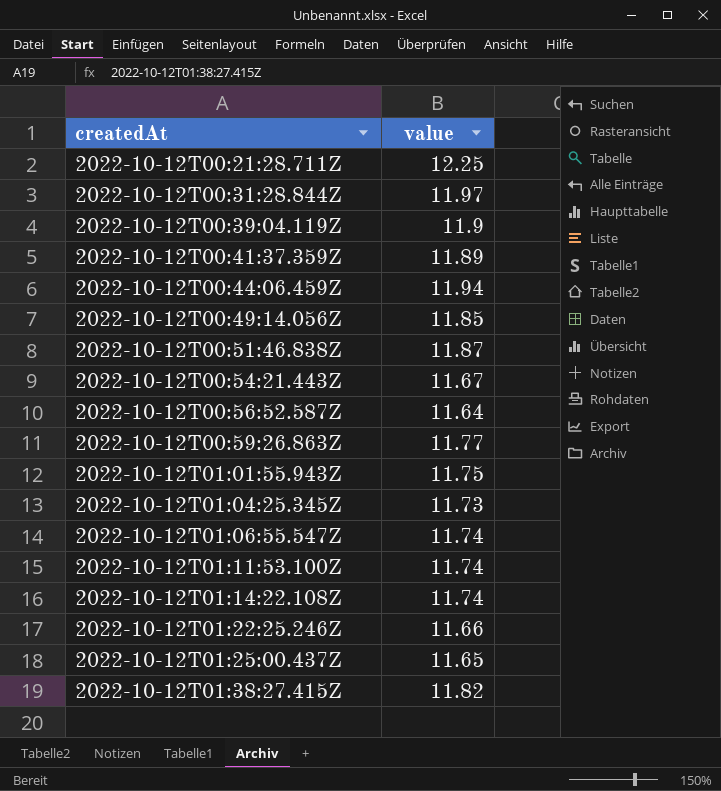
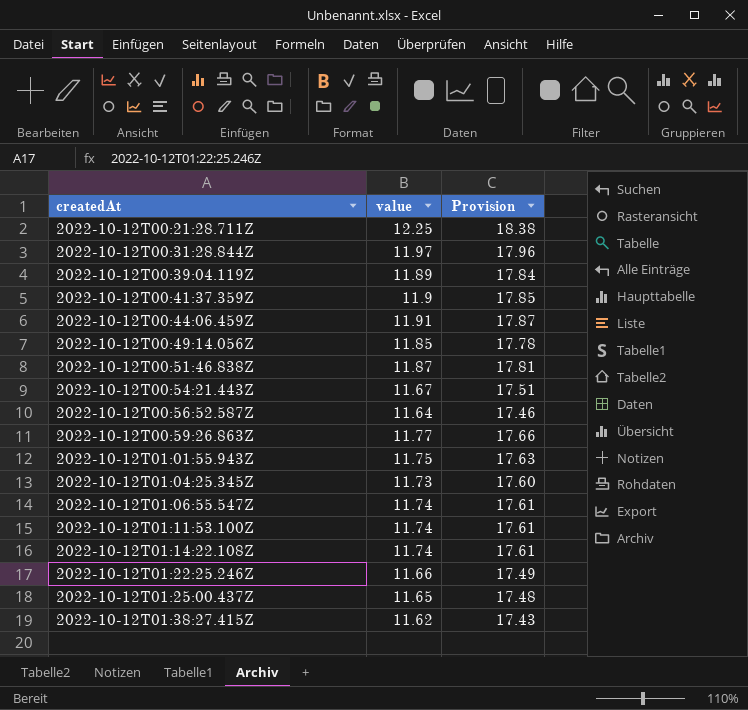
column Provision | formula: none -> [value] * 1.5
2022-10-12T00:39:04.119Z | value: 11.9 -> 11.89
2022-10-12T00:41:37.359Z | value: 11.89 -> 11.9
2022-10-12T00:44:06.459Z | value: 11.94 -> 11.91
2022-10-12T01:38:27.415Z | value: 11.82 -> 11.62

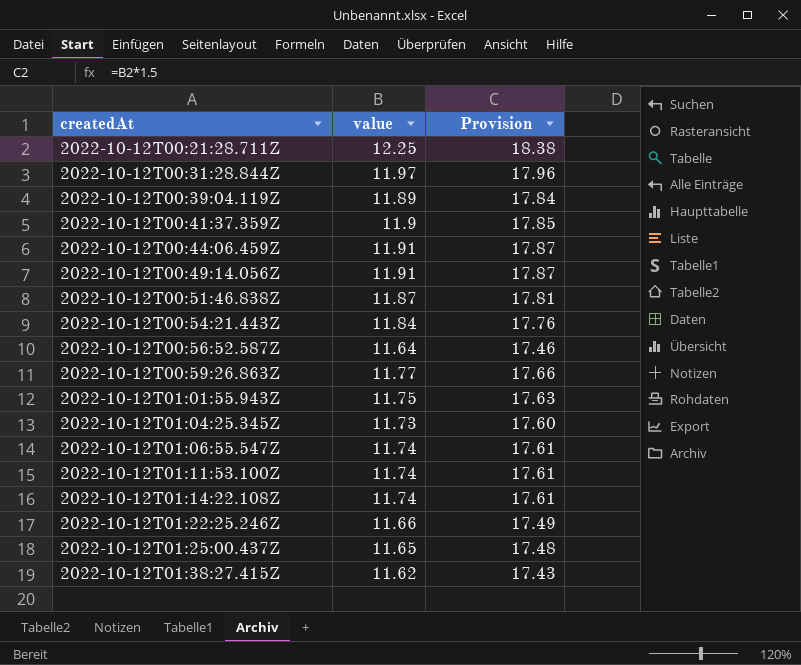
2022-10-12T00:49:14.056Z | value: 11.85 -> 11.91
2022-10-12T00:49:14.056Z | Provision: 17.78 -> 17.87
2022-10-12T00:54:21.443Z | value: 11.67 -> 11.84
2022-10-12T00:54:21.443Z | Provision: 17.51 -> 17.76

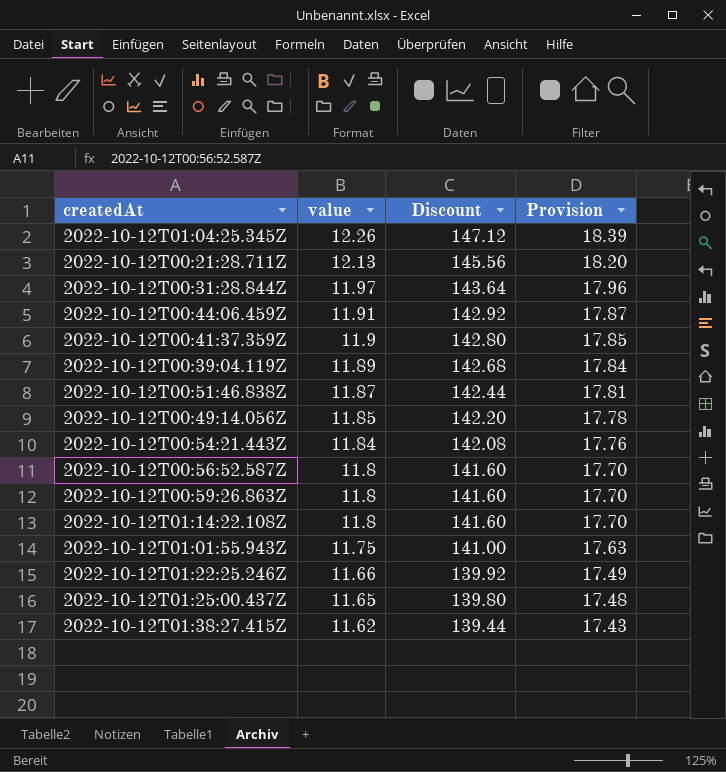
row order: createdAt ascending -> value descending
column Discount | formula: none -> [value] * 12
row 2022-10-12T01:06:55.547Z: 11.74 | 17.61 -> none
row 2022-10-12T01:11:53.100Z: 11.74 | 17.61 -> none
2022-10-12T01:04:25.345Z | value: 11.73 -> 12.26
2022-10-12T01:04:25.345Z | Provision: 17.60 -> 18.39
2022-10-12T00:21:28.711Z | value: 12.25 -> 12.13
2022-10-12T00:21:28.711Z | Provision: 18.38 -> 18.20
2022-10-12T00:49:14.056Z | value: 11.91 -> 11.85
2022-10-12T00:49:14.056Z | Provision: 17.87 -> 17.78
2022-10-12T00:56:52.587Z | value: 11.64 -> 11.8
2022-10-12T00:56:52.587Z | Provision: 17.46 -> 17.70
2022-10-12T00:59:26.863Z | value: 11.77 -> 11.8
2022-10-12T00:59:26.863Z | Provision: 17.66 -> 17.70
2022-10-12T01:14:22.108Z | value: 11.74 -> 11.8
2022-10-12T01:14:22.108Z | Provision: 17.61 -> 17.70

